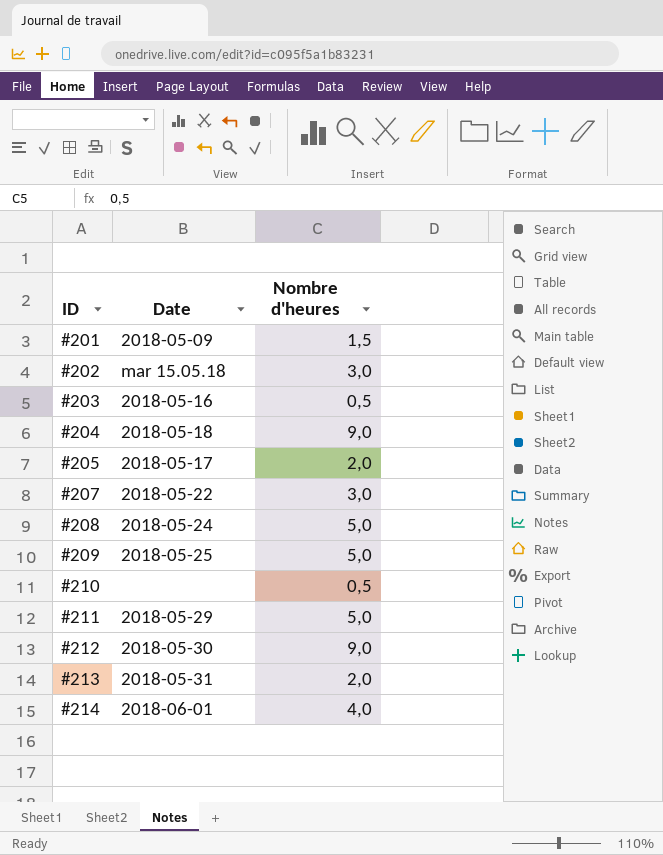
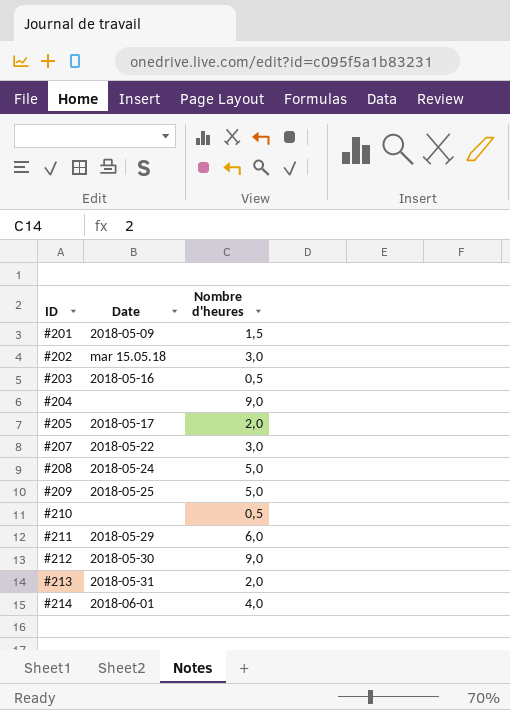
#204 | Date: 2018-05-18 -> none
#211 | Nombre d'heures: 5,0 -> 6,0

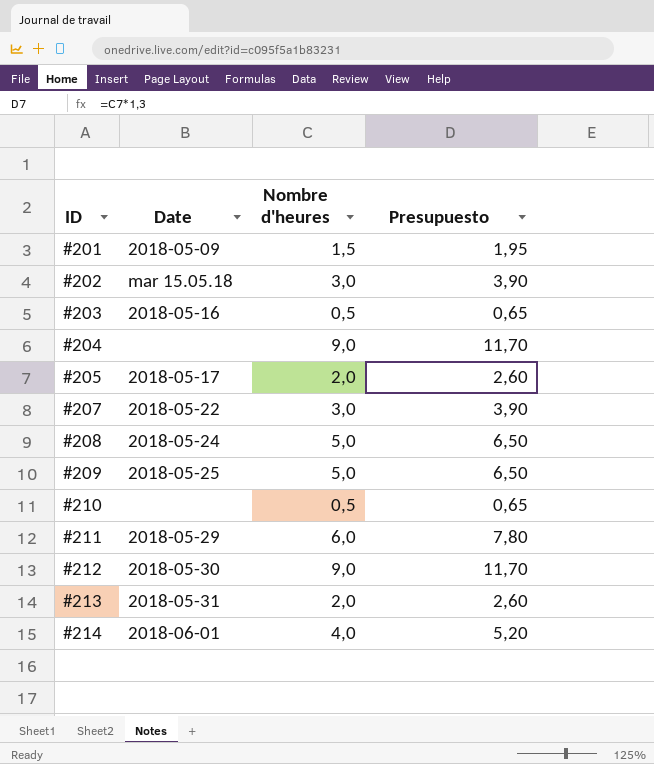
column Presupuesto | formula: none -> [Nombre d'heures] * 1,3

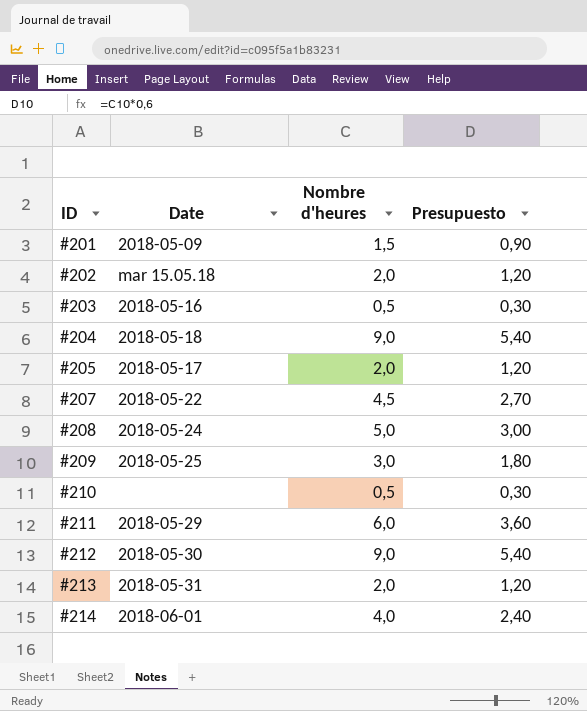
column Presupuesto | formula: [Nombre d'heures] * 1,3 -> [Nombre d'heures] * 0,6
#202 | Nombre d'heures: 3,0 -> 2,0
#204 | Date: none -> 2018-05-18
#207 | Nombre d'heures: 3,0 -> 4,5
#209 | Nombre d'heures: 5,0 -> 3,0

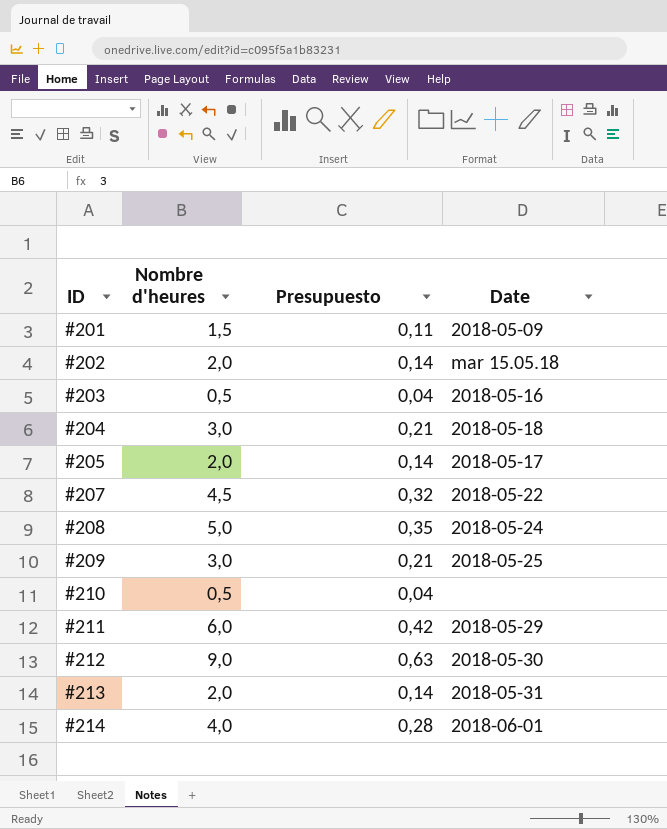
column Presupuesto | formula: [Nombre d'heures] * 0,6 -> [Nombre d'heures] * 0,07
column Date | position: 2 -> 4
#204 | Nombre d'heures: 9,0 -> 3,0

